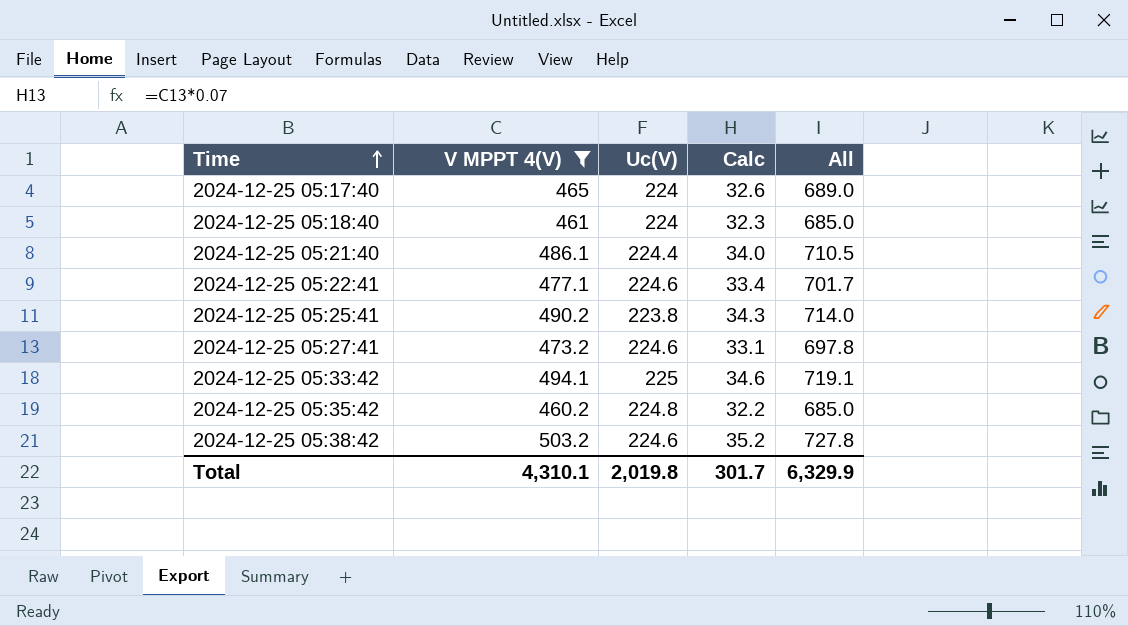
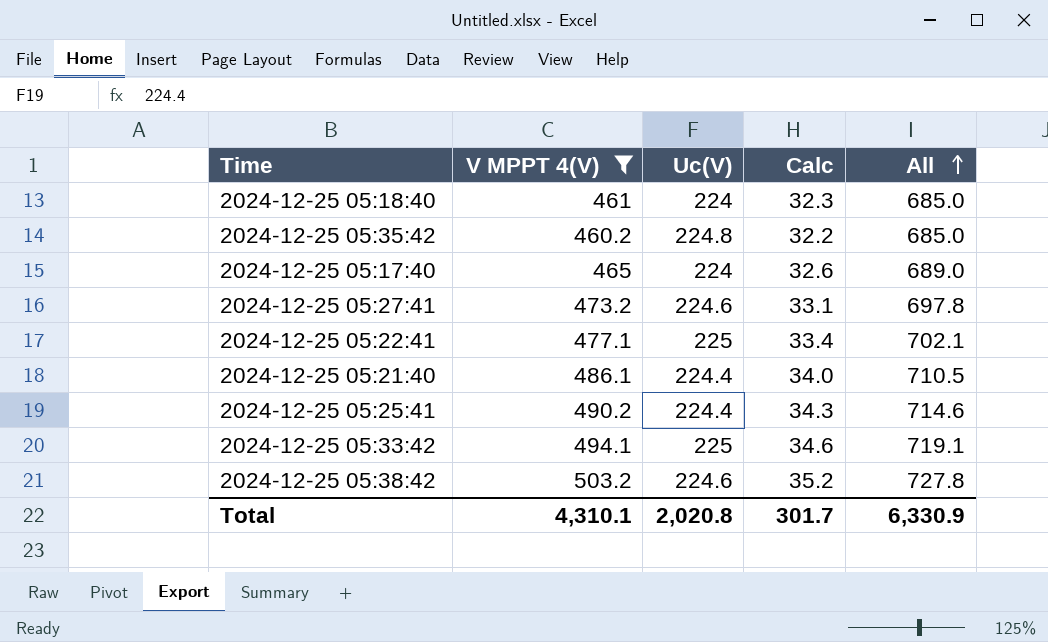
row order: Time ascending -> All ascending
2024-12-25 05:22:41 | Uc(V): 224.6 -> 225
2024-12-25 05:22:41 | All: 701.7 -> 702.1
2024-12-25 05:25:41 | Uc(V): 223.8 -> 224.4
2024-12-25 05:25:41 | All: 714.0 -> 714.6
Total | Uc(V): 2,019.8 -> 2,020.8
Total | All: 6,329.9 -> 6,330.9

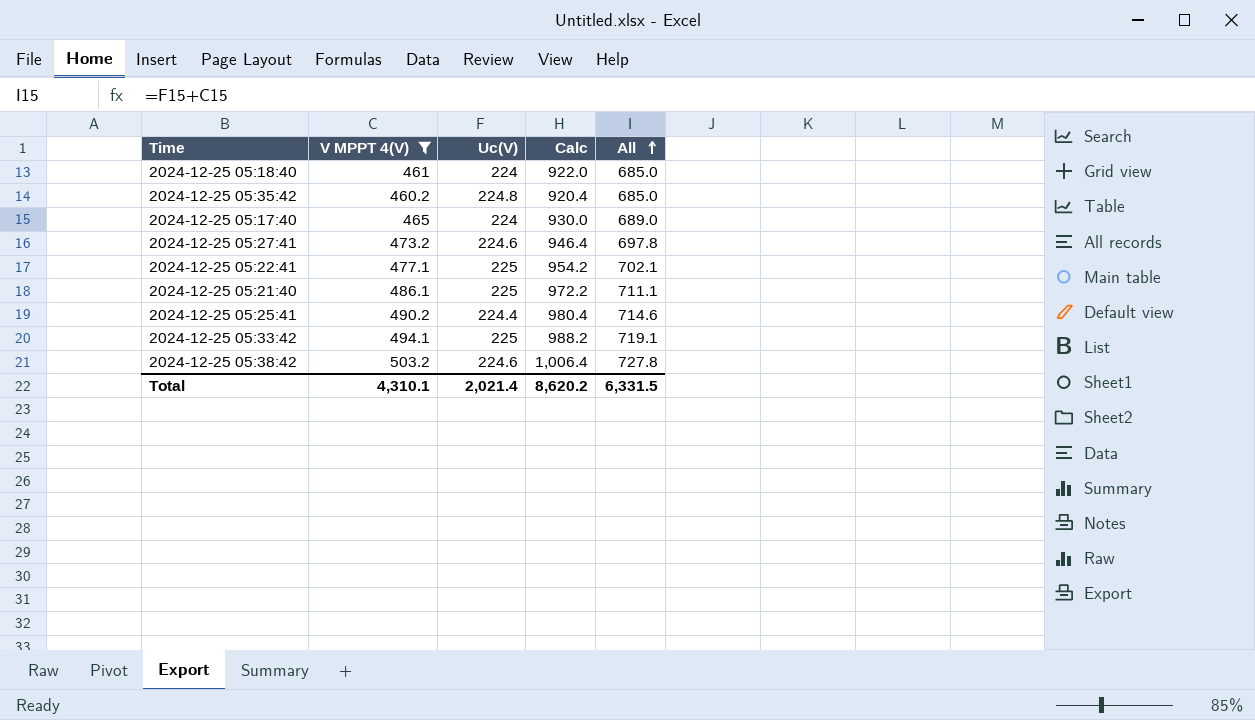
column Calc | formula: [V MPPT 4(V)] * 0.07 -> [V MPPT 4(V)] * 2
2024-12-25 05:21:40 | Uc(V): 224.4 -> 225
2024-12-25 05:21:40 | All: 710.5 -> 711.1
Total | Uc(V): 2,020.8 -> 2,021.4
Total | Calc: 301.7 -> 8,620.2
Total | All: 6,330.9 -> 6,331.5

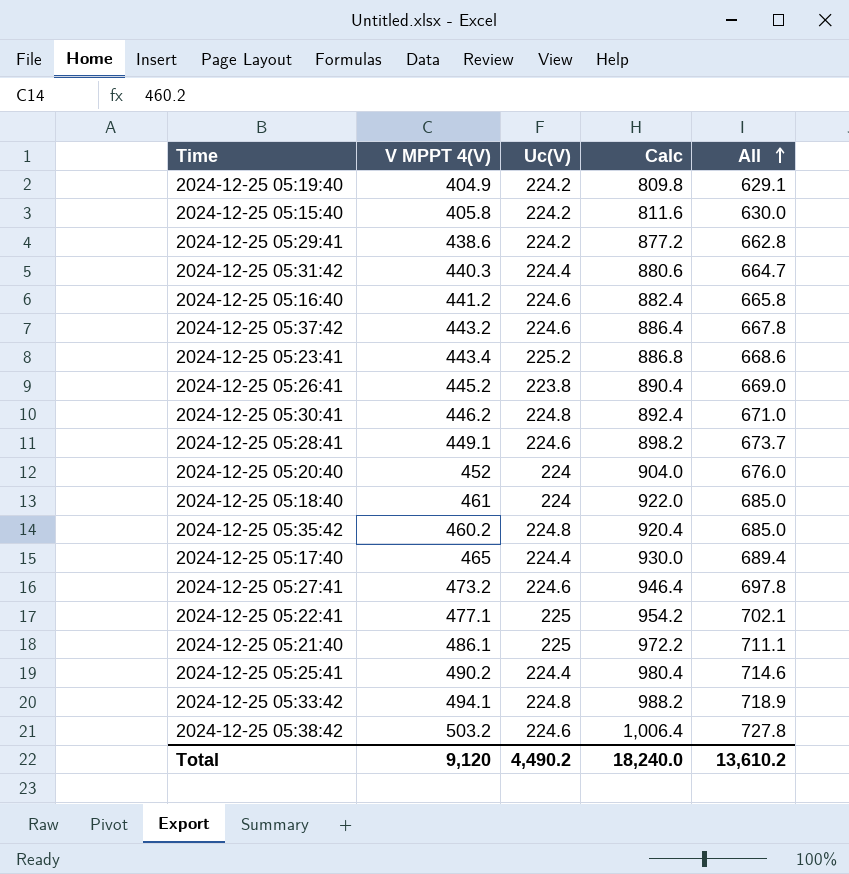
filter: V MPPT 4(V) >= 460.2 -> none
2024-12-25 05:17:40 | Uc(V): 224 -> 224.4
2024-12-25 05:17:40 | All: 689.0 -> 689.4
2024-12-25 05:33:42 | Uc(V): 225 -> 224.8
2024-12-25 05:33:42 | All: 719.1 -> 718.9
Total | V MPPT 4(V): 4,310.1 -> 9,120
Total | Uc(V): 2,021.4 -> 4,490.2
Total | Calc: 8,620.2 -> 18,240.0
Total | All: 6,331.5 -> 13,610.2

